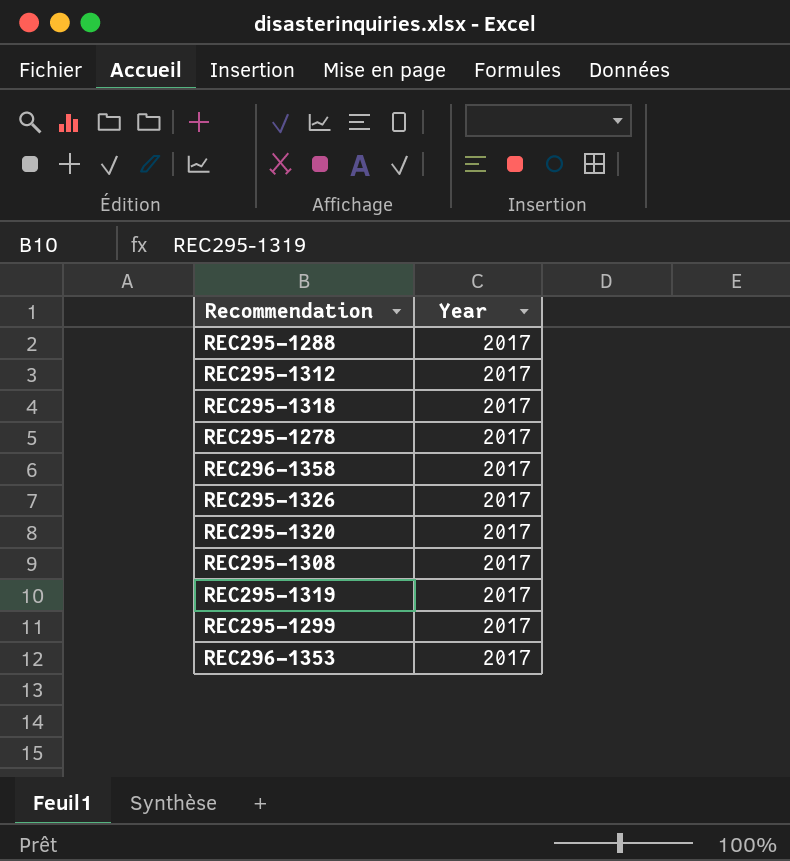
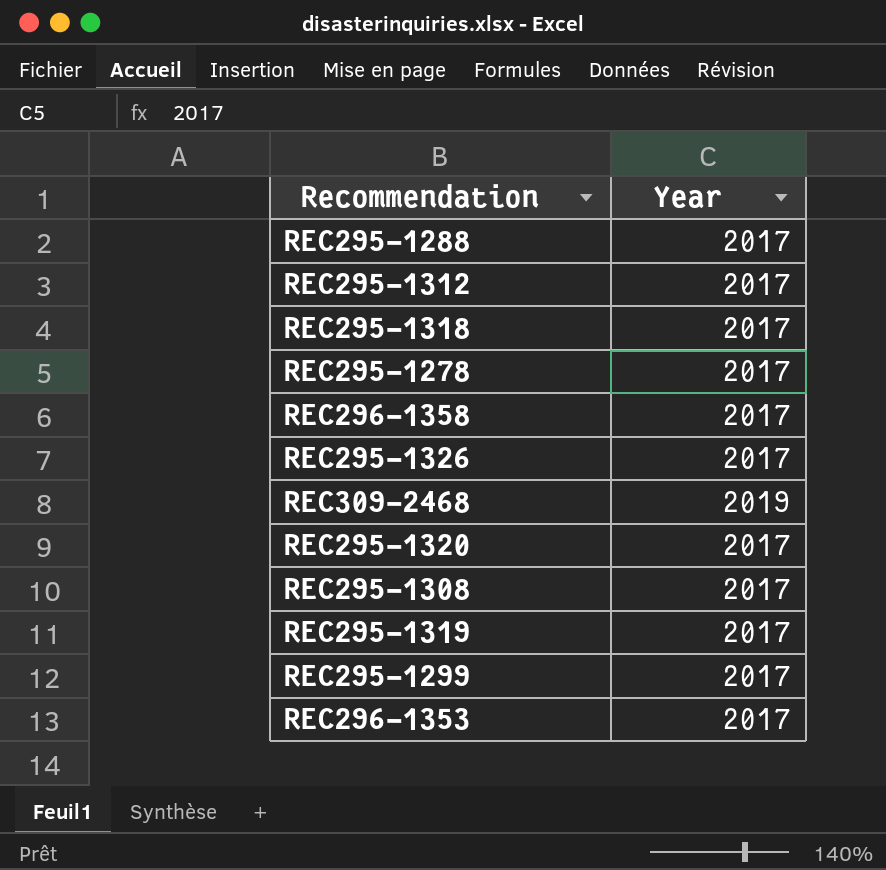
row REC309-2468: none -> 2019

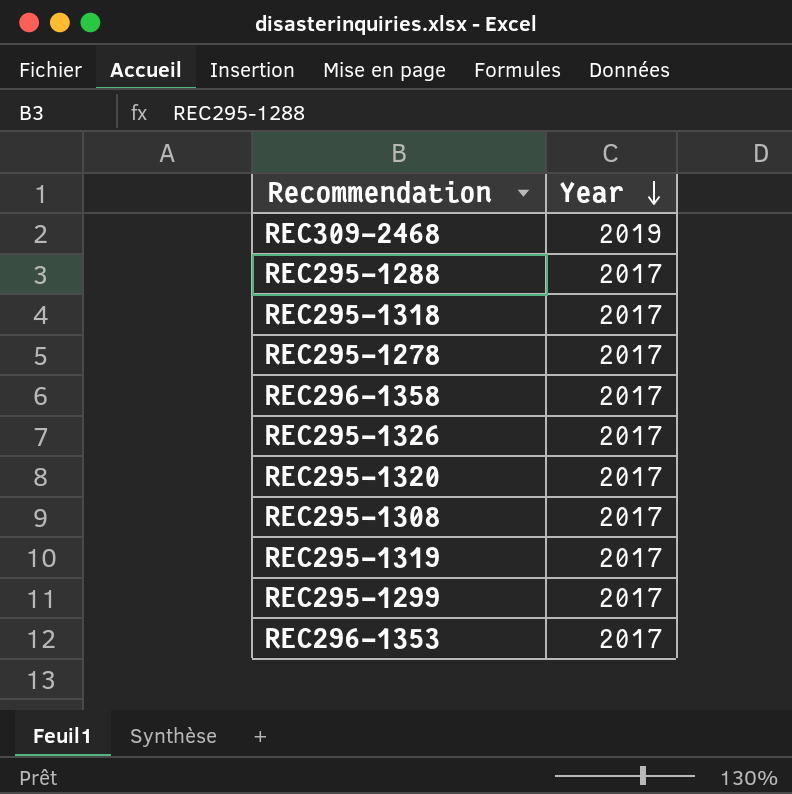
row order: none -> Year descending
row REC295-1312: 2017 -> none

